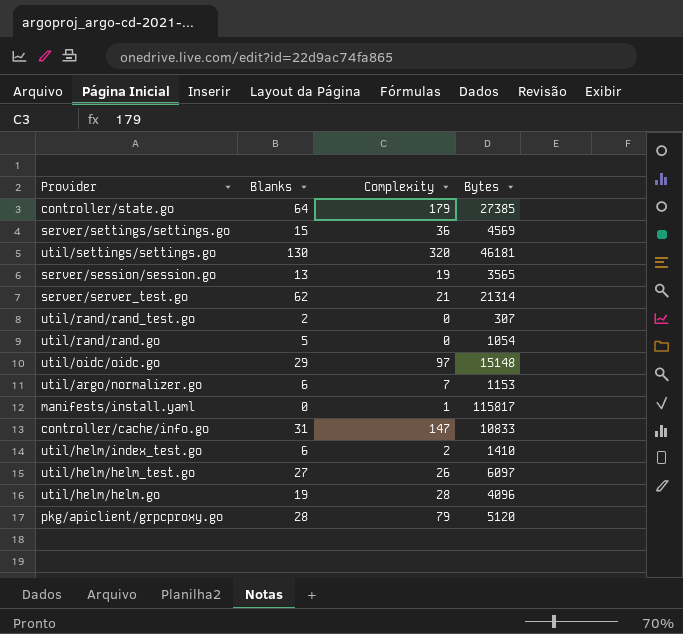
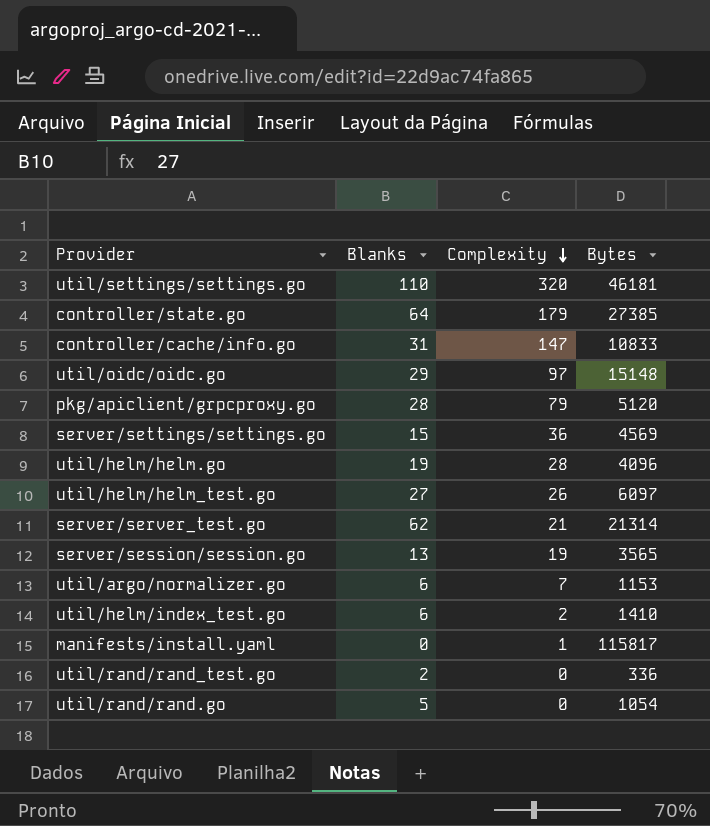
row order: none -> Complexity descending
util/settings/settings.go | Blanks: 130 -> 110
util/rand/rand_test.go | Bytes: 307 -> 336

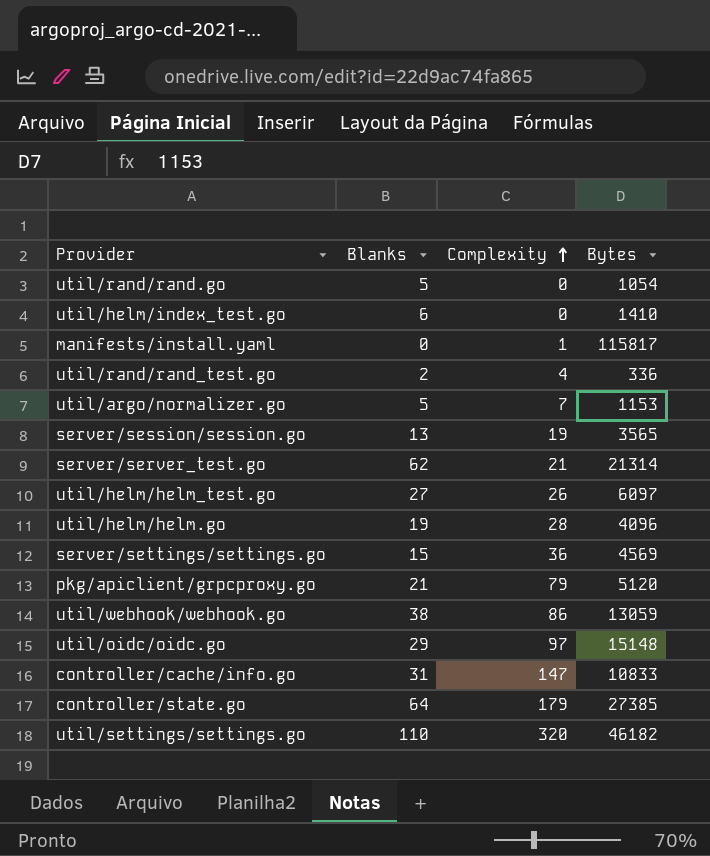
row order: Complexity descending -> Complexity ascending
util/helm/index_test.go | Complexity: 2 -> 0
util/rand/rand_test.go | Complexity: 0 -> 4
util/argo/normalizer.go | Blanks: 6 -> 5
pkg/apiclient/grpcproxy.go | Blanks: 28 -> 21
row util/webhook/webhook.go: none -> 38 | 86 | 13059
util/settings/settings.go | Bytes: 46181 -> 46182

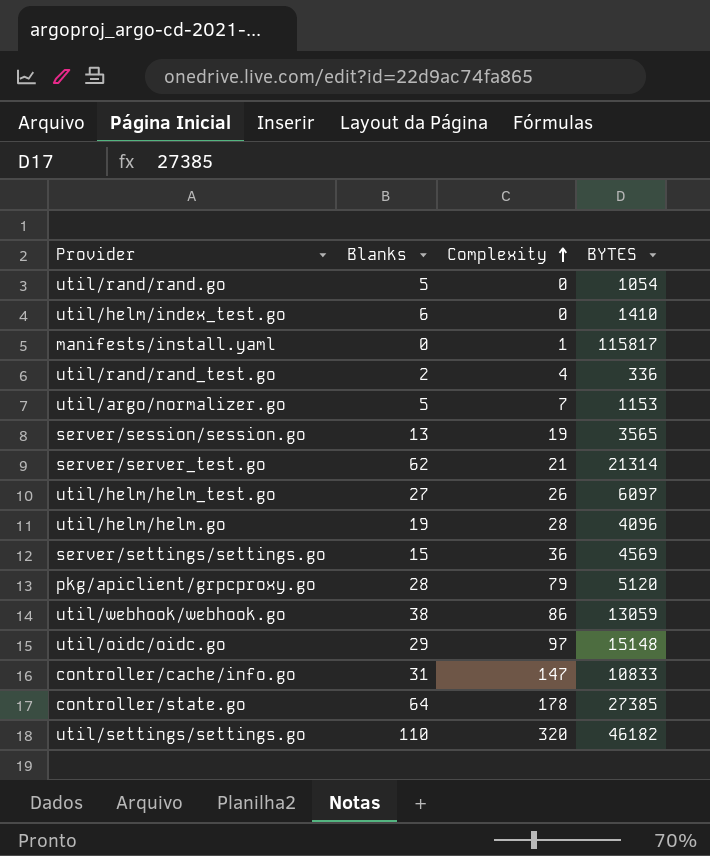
column name: Bytes -> BYTES
pkg/apiclient/grpcproxy.go | Blanks: 21 -> 28
controller/state.go | Complexity: 179 -> 178

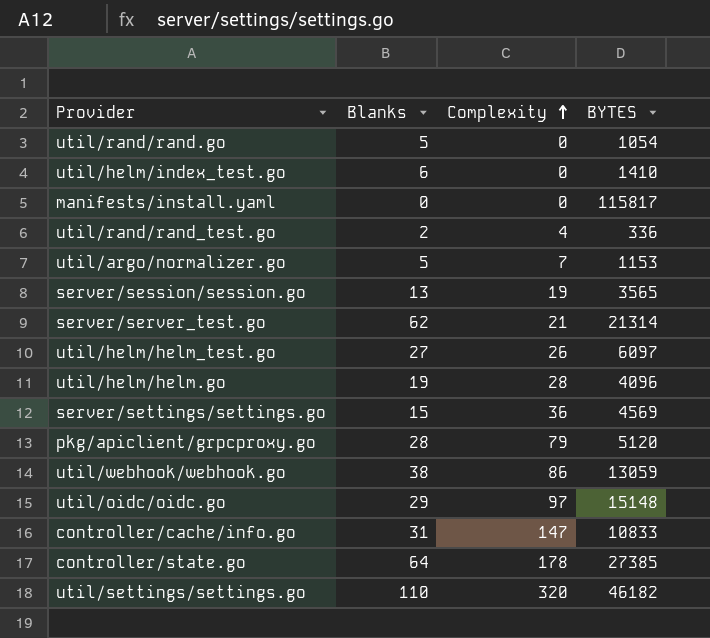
manifests/install.yaml | Complexity: 1 -> 0

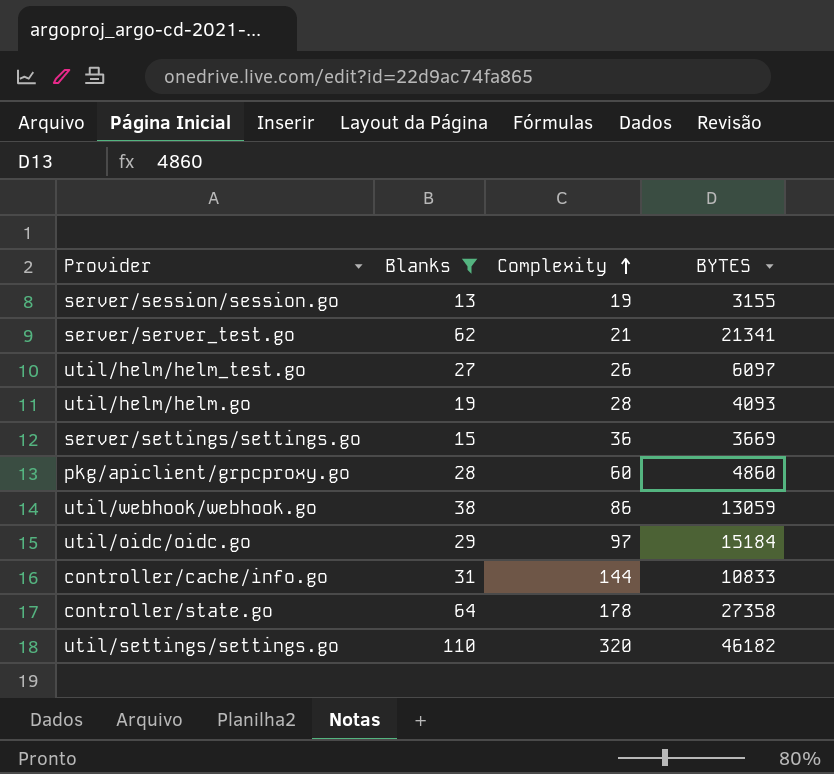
filter: none -> Blanks >= 13
server/session/session.go | BYTES: 3565 -> 3155
server/server_test.go | BYTES: 21314 -> 21341
util/helm/helm.go | BYTES: 4096 -> 4093
server/settings/settings.go | BYTES: 4569 -> 3669
pkg/apiclient/grpcproxy.go | Complexity: 79 -> 60
pkg/apiclient/grpcproxy.go | BYTES: 5120 -> 4860
util/oidc/oidc.go | BYTES: 15148 -> 15184
controller/cache/info.go | Complexity: 147 -> 144
controller/state.go | BYTES: 27385 -> 27358

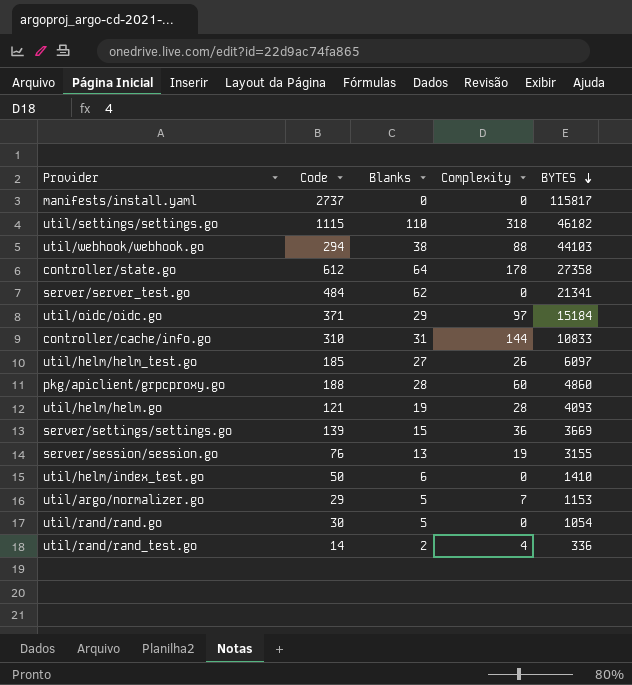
filter: Blanks >= 13 -> none
row order: Complexity ascending -> BYTES descending
column Code | position: none -> 2
util/settings/settings.go | Complexity: 320 -> 318
util/webhook/webhook.go | Complexity: 86 -> 88
util/webhook/webhook.go | BYTES: 13059 -> 44103
server/server_test.go | Complexity: 21 -> 0

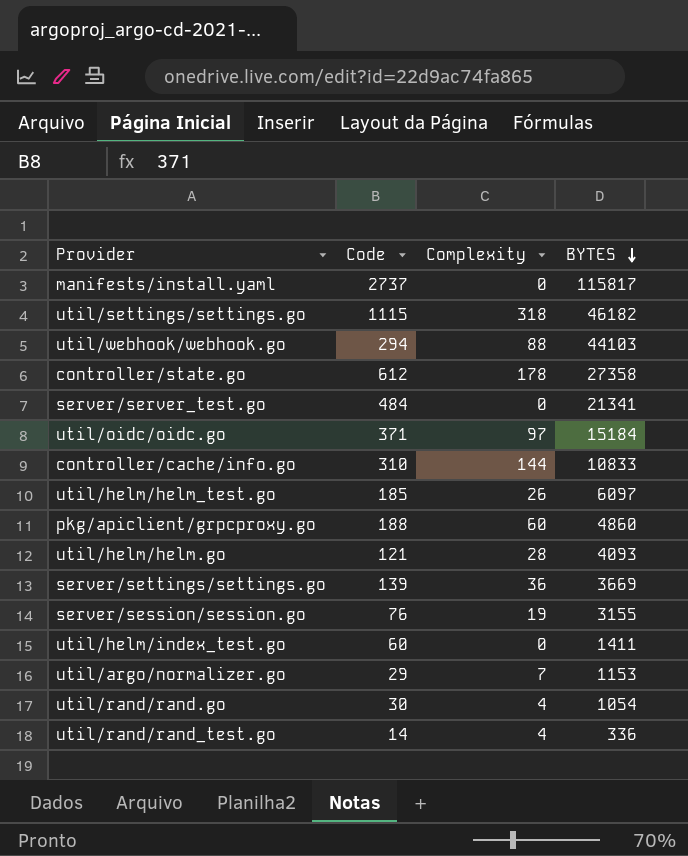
column Blanks | position: 3 -> none
util/helm/index_test.go | Code: 50 -> 60
util/helm/index_test.go | BYTES: 1410 -> 1411
util/rand/rand.go | Complexity: 0 -> 4

